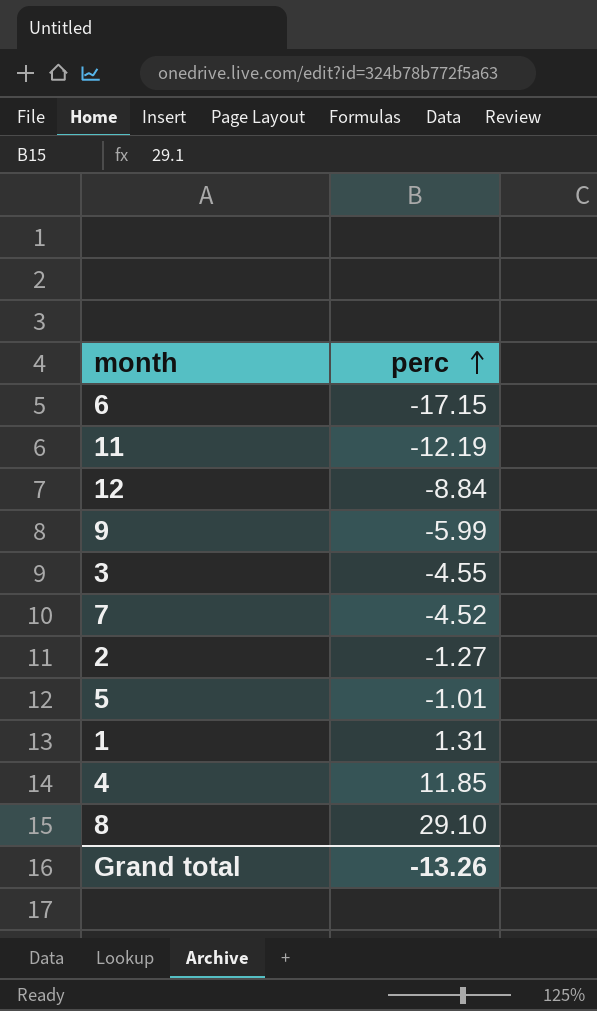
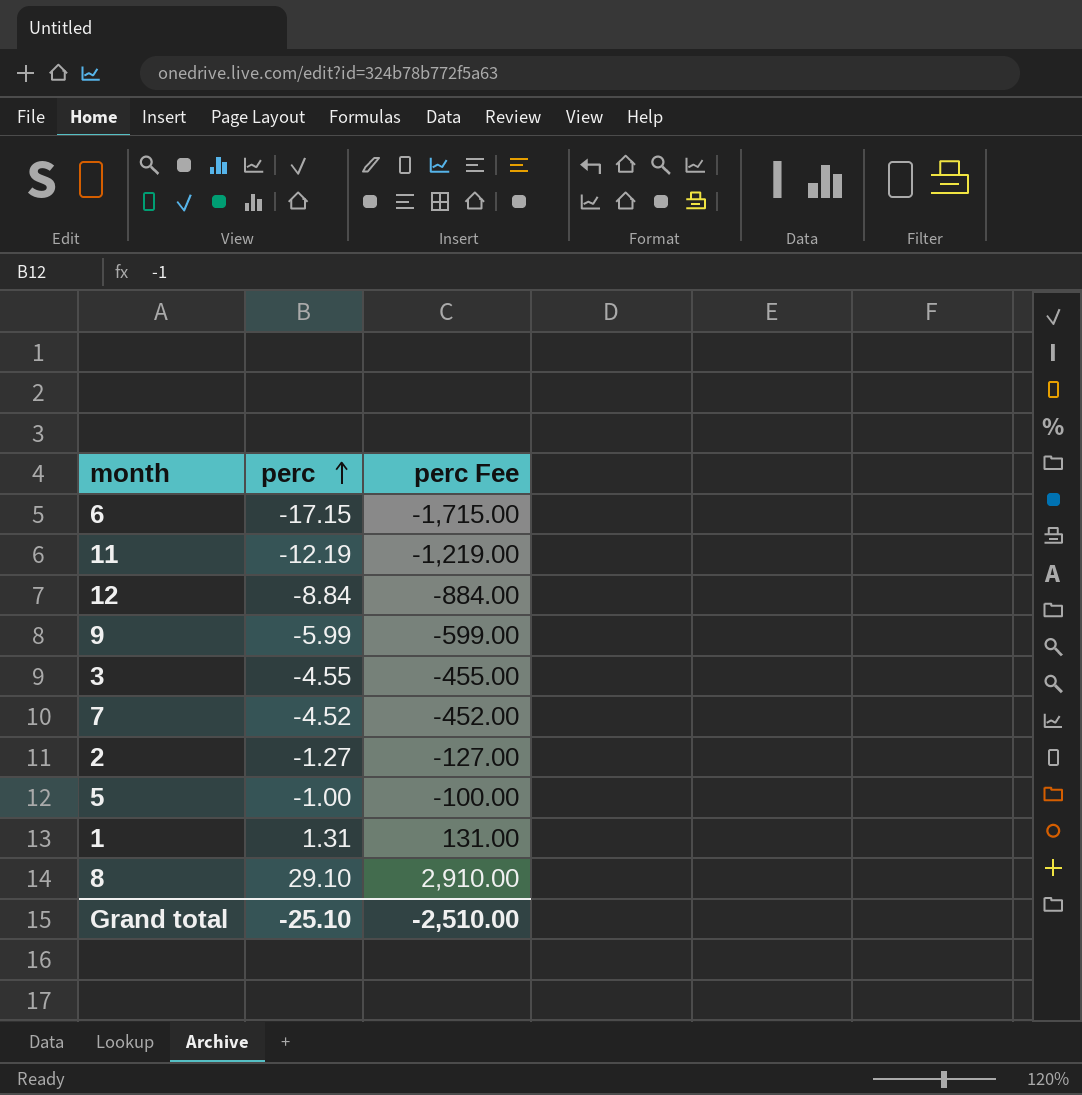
column perc Fee | formula: none -> [perc] * 100
row 4: 11.85 -> none
5 | perc: -1.01 -> -1.00
Grand total | perc: -13.26 -> -25.10

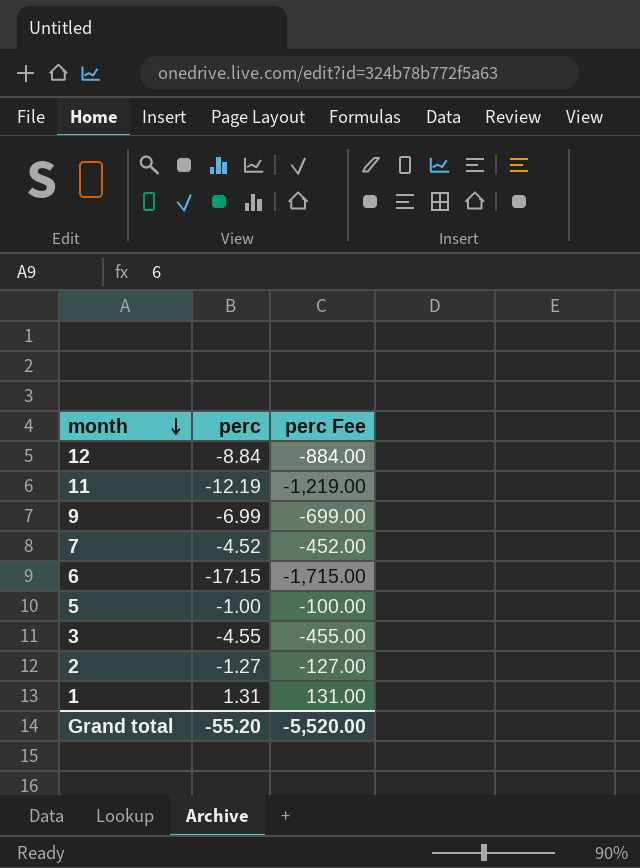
row order: perc ascending -> month descending
row 8: 29.10 | 2,910.00 -> none
9 | perc: -5.99 -> -6.99
9 | perc Fee: -599.00 -> -699.00
Grand total | perc: -25.10 -> -55.20
Grand total | perc Fee: -2,510.00 -> -5,520.00

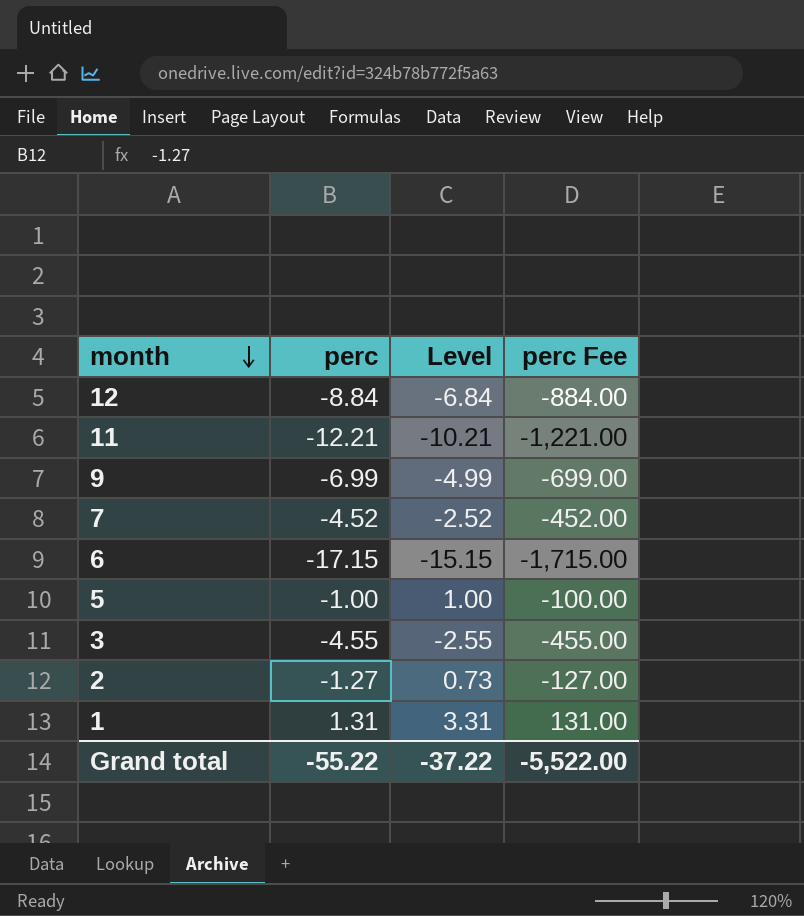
column Level | formula: none -> [perc] + 2
11 | perc: -12.19 -> -12.21
11 | perc Fee: -1,219.00 -> -1,221.00
Grand total | perc: -55.20 -> -55.22
Grand total | perc Fee: -5,520.00 -> -5,522.00

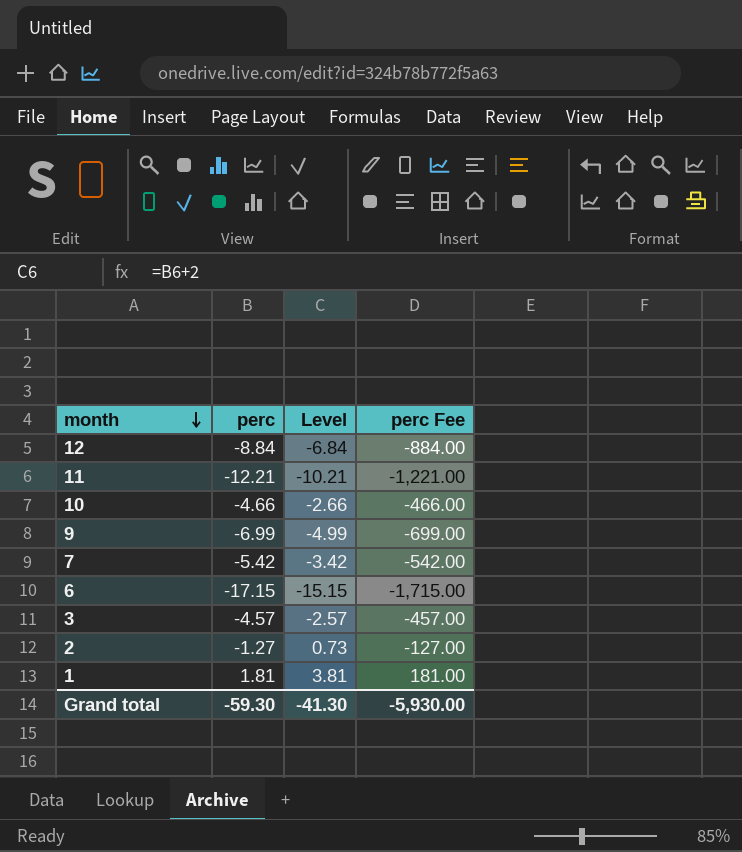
row 5: -1.00 | 1.00 | -100.00 -> none
row 10: none -> -4.66 | -2.66 | -466.00
7 | perc: -4.52 -> -5.42
7 | Level: -2.52 -> -3.42
7 | perc Fee: -452.00 -> -542.00
3 | perc: -4.55 -> -4.57
3 | Level: -2.55 -> -2.57
3 | perc Fee: -455.00 -> -457.00
1 | perc: 1.31 -> 1.81
1 | Level: 3.31 -> 3.81
1 | perc Fee: 131.00 -> 181.00
Grand total | perc: -55.22 -> -59.30
Grand total | Level: -37.22 -> -41.30
Grand total | perc Fee: -5,522.00 -> -5,930.00

